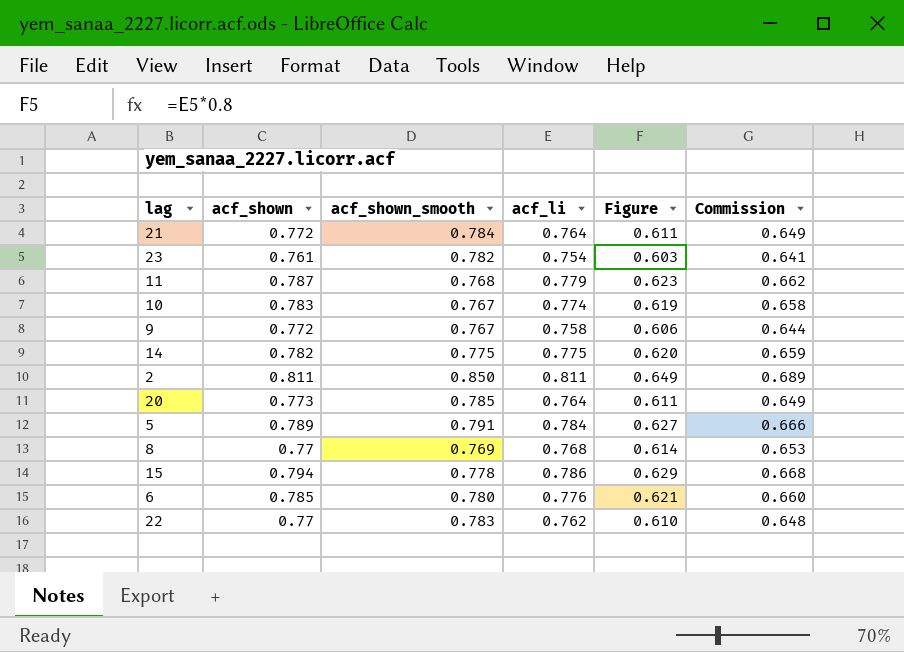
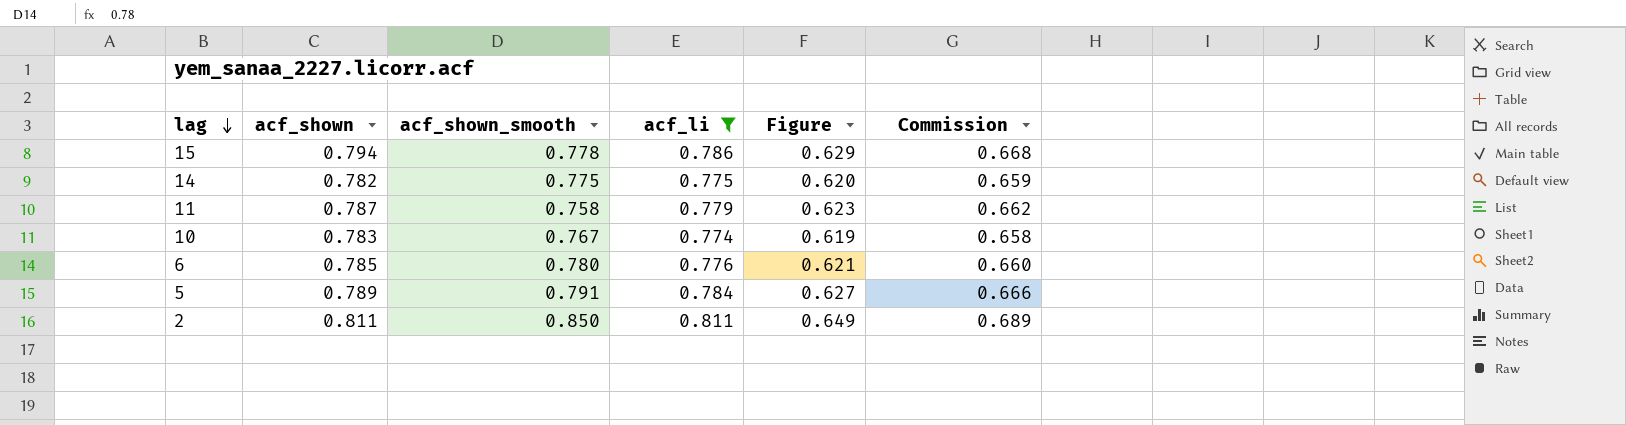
filter: none -> acf_li >= 0.774
row order: none -> lag descending
11 | acf_shown_smooth: 0.768 -> 0.758

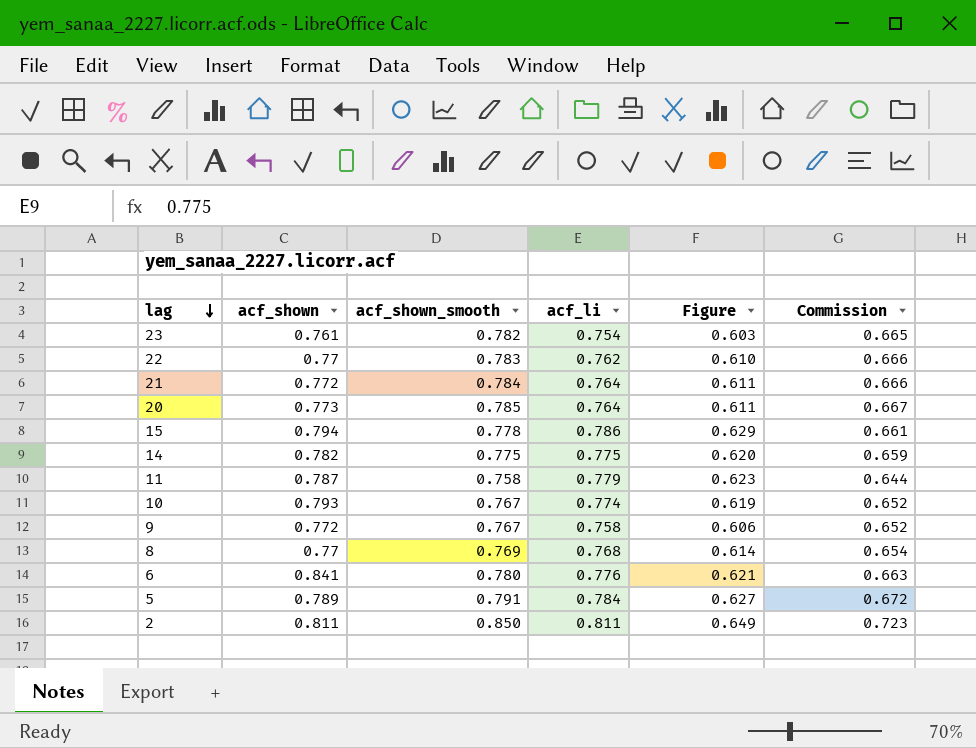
filter: acf_li >= 0.774 -> none
column Commission | formula: [acf_li] * 0.85 -> [acf_shown_smooth] * 0.85
10 | acf_shown: 0.783 -> 0.793
6 | acf_shown: 0.785 -> 0.841

